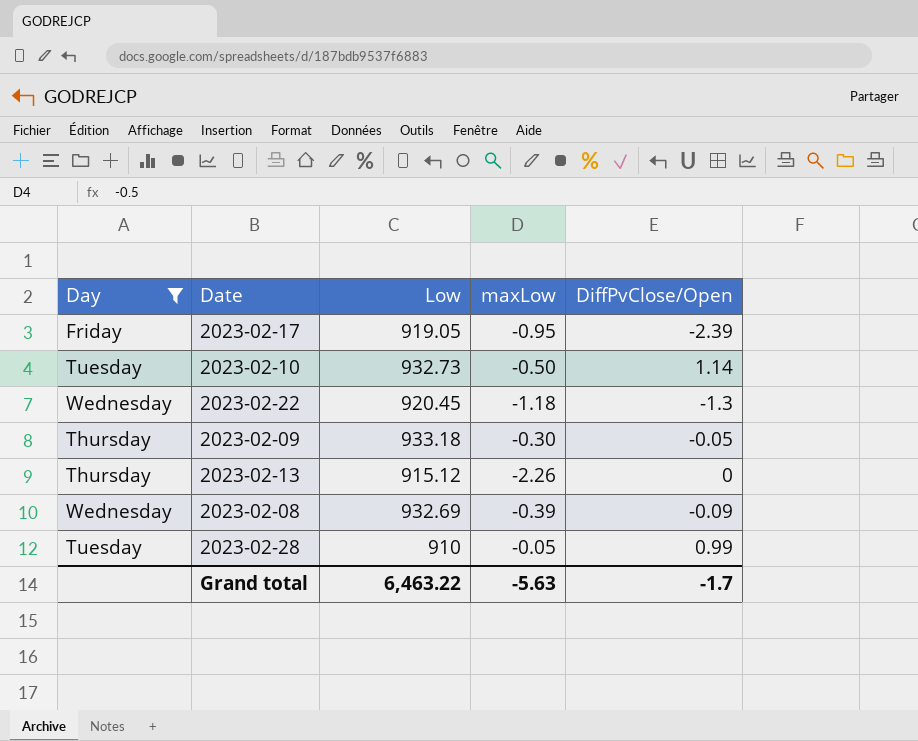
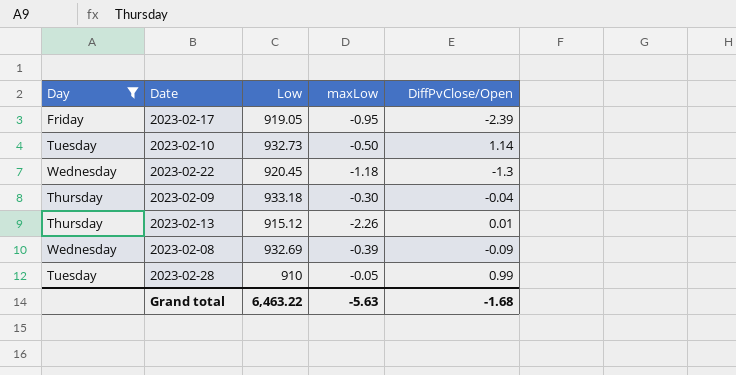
2023-02-09 | DiffPvClose/Open: -0.05 -> -0.04
2023-02-13 | DiffPvClose/Open: 0 -> 0.01
Grand total | DiffPvClose/Open: -1.7 -> -1.68

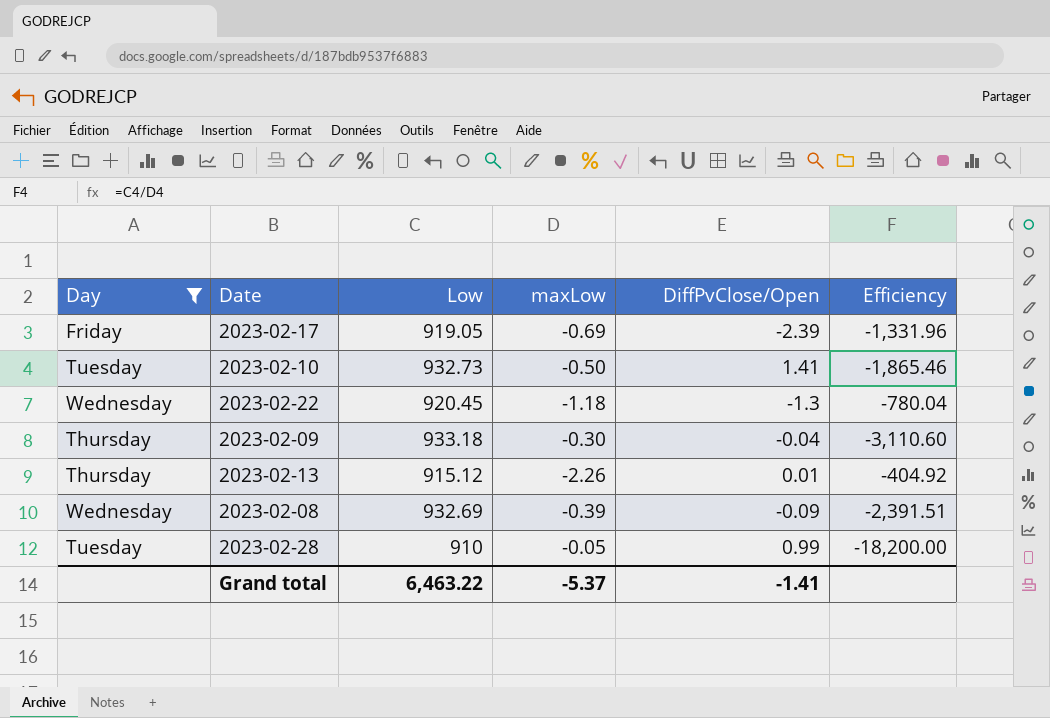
column Efficiency | formula: none -> [Low] / [maxLow]
2023-02-17 | maxLow: -0.95 -> -0.69
2023-02-10 | DiffPvClose/Open: 1.14 -> 1.41
Grand total | maxLow: -5.63 -> -5.37
Grand total | DiffPvClose/Open: -1.68 -> -1.41

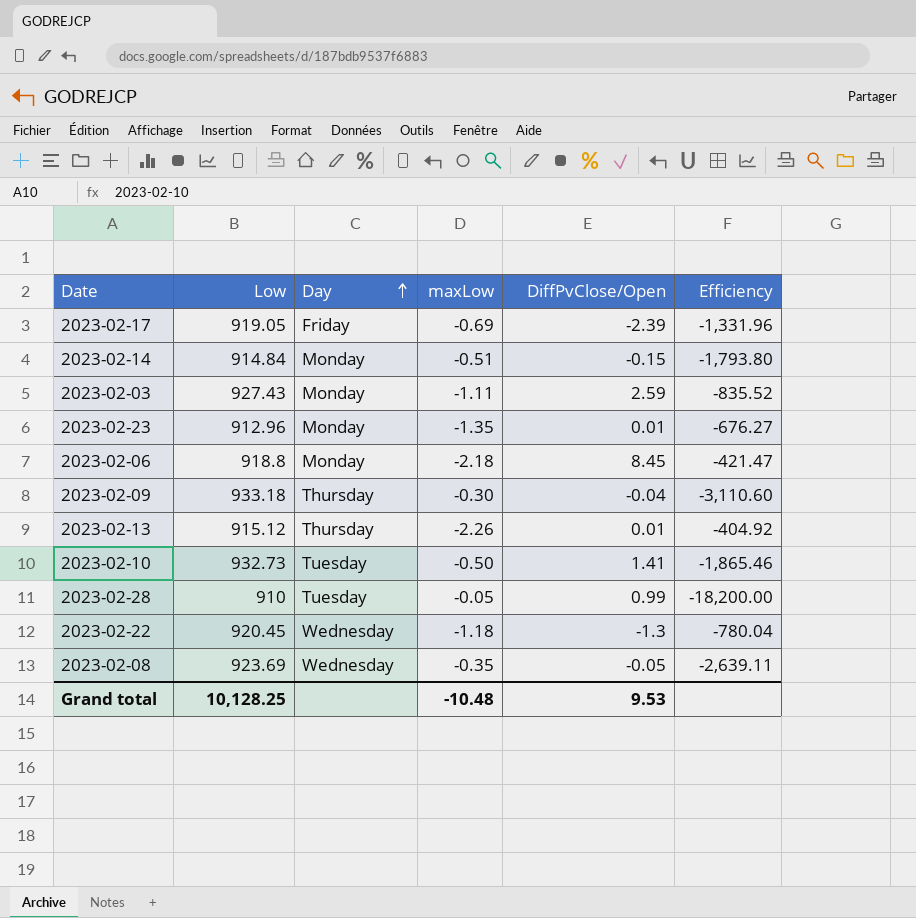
filter: Day != Monday -> none
row order: none -> Day ascending
column Day | position: 1 -> 3
2023-02-08 | Low: 932.69 -> 923.69
2023-02-08 | maxLow: -0.39 -> -0.35
2023-02-08 | DiffPvClose/Open: -0.09 -> -0.05
2023-02-08 | Efficiency: -2,391.51 -> -2,639.11
Grand total | Low: 6,463.22 -> 10,128.25
Grand total | maxLow: -5.37 -> -10.48
Grand total | DiffPvClose/Open: -1.41 -> 9.53

